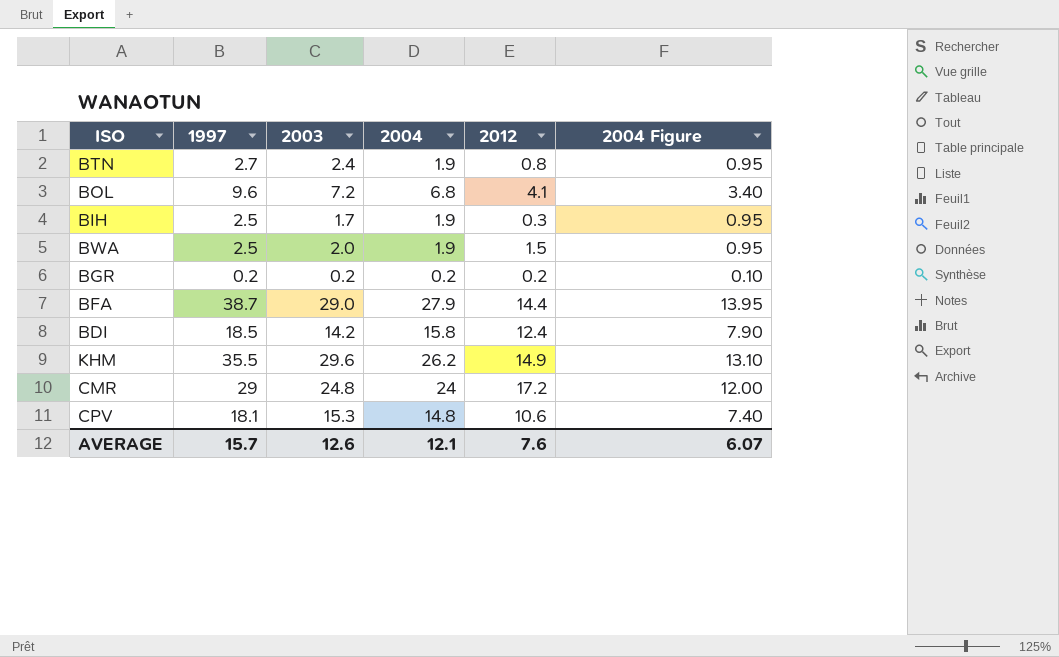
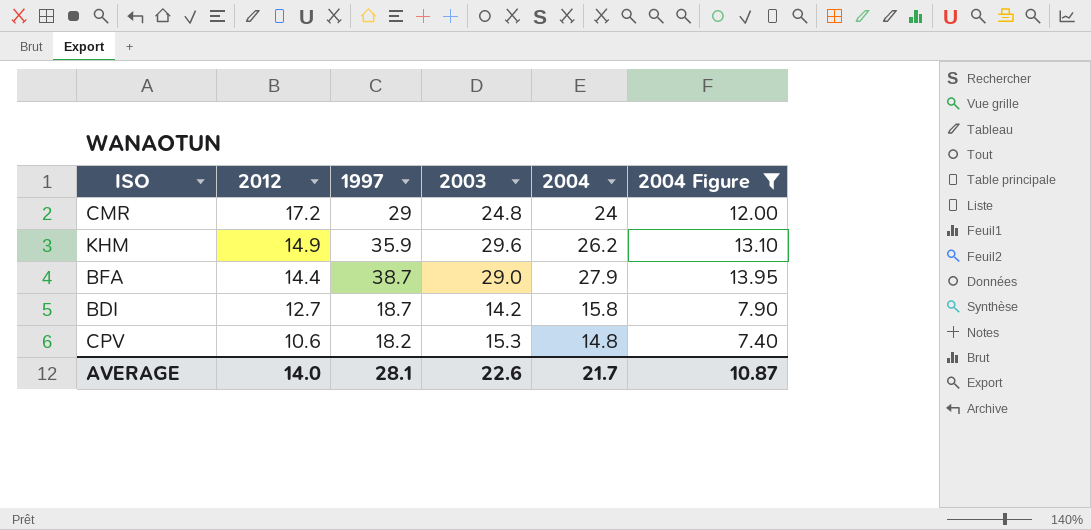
filter: none -> 2004 Figure >= 7.40
row order: none -> 2012 descending
column 2012 | position: 5 -> 2
KHM | 1997: 35.5 -> 35.9
BDI | 2012: 12.4 -> 12.7
BDI | 1997: 18.5 -> 18.7
CPV | 1997: 18.1 -> 18.2
AVERAGE | 2012: 7.6 -> 14.0
AVERAGE | 1997: 15.7 -> 28.1
AVERAGE | 2003: 12.6 -> 22.6
AVERAGE | 2004: 12.1 -> 21.7
AVERAGE | 2004 Figure: 6.07 -> 10.87

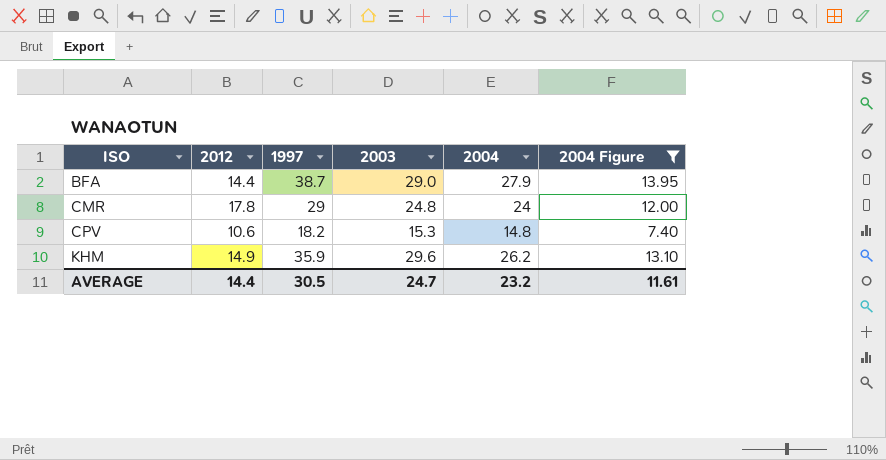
row order: 2012 descending -> ISO ascending
row BDI: 12.7 | 18.7 | 14.2 | 15.8 | 7.90 -> none
CMR | 2012: 17.2 -> 17.8
AVERAGE | 2012: 14.0 -> 14.4
AVERAGE | 1997: 28.1 -> 30.5
AVERAGE | 2003: 22.6 -> 24.7
AVERAGE | 2004: 21.7 -> 23.2
AVERAGE | 2004 Figure: 10.87 -> 11.61

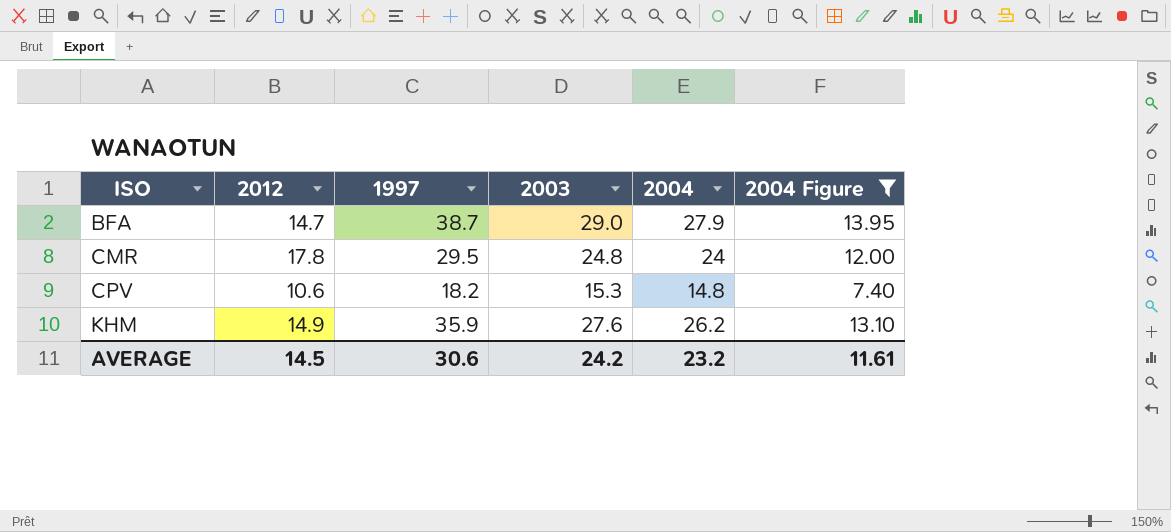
BFA | 2012: 14.4 -> 14.7
CMR | 1997: 29 -> 29.5
KHM | 2003: 29.6 -> 27.6
AVERAGE | 2012: 14.4 -> 14.5
AVERAGE | 1997: 30.5 -> 30.6
AVERAGE | 2003: 24.7 -> 24.2

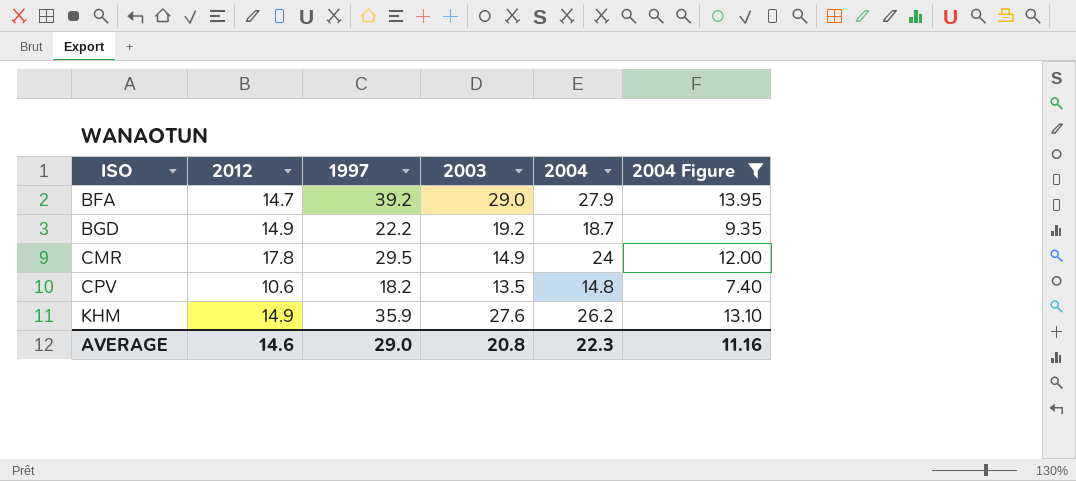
BFA | 1997: 38.7 -> 39.2
row BGD: none -> 14.9 | 22.2 | 19.2 | 18.7 | 9.35
CMR | 2003: 24.8 -> 14.9
CPV | 2003: 15.3 -> 13.5
AVERAGE | 2012: 14.5 -> 14.6
AVERAGE | 1997: 30.6 -> 29.0
AVERAGE | 2003: 24.2 -> 20.8
AVERAGE | 2004: 23.2 -> 22.3
AVERAGE | 2004 Figure: 11.61 -> 11.16

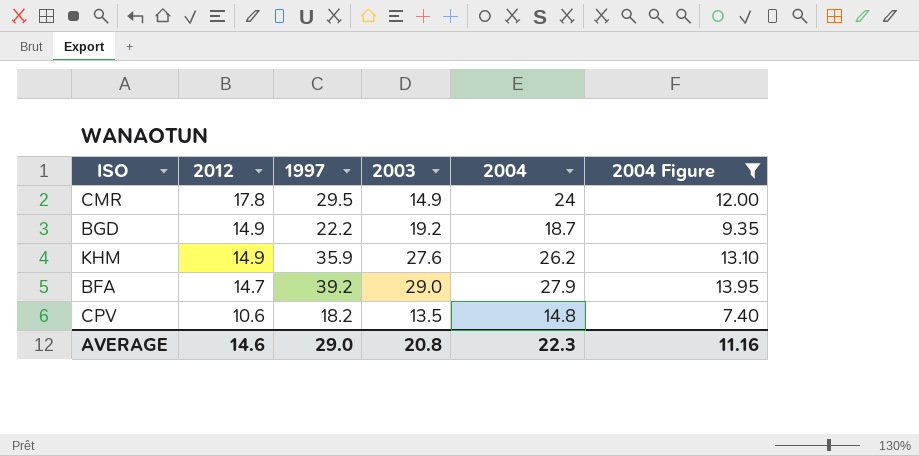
row order: ISO ascending -> 2012 descending

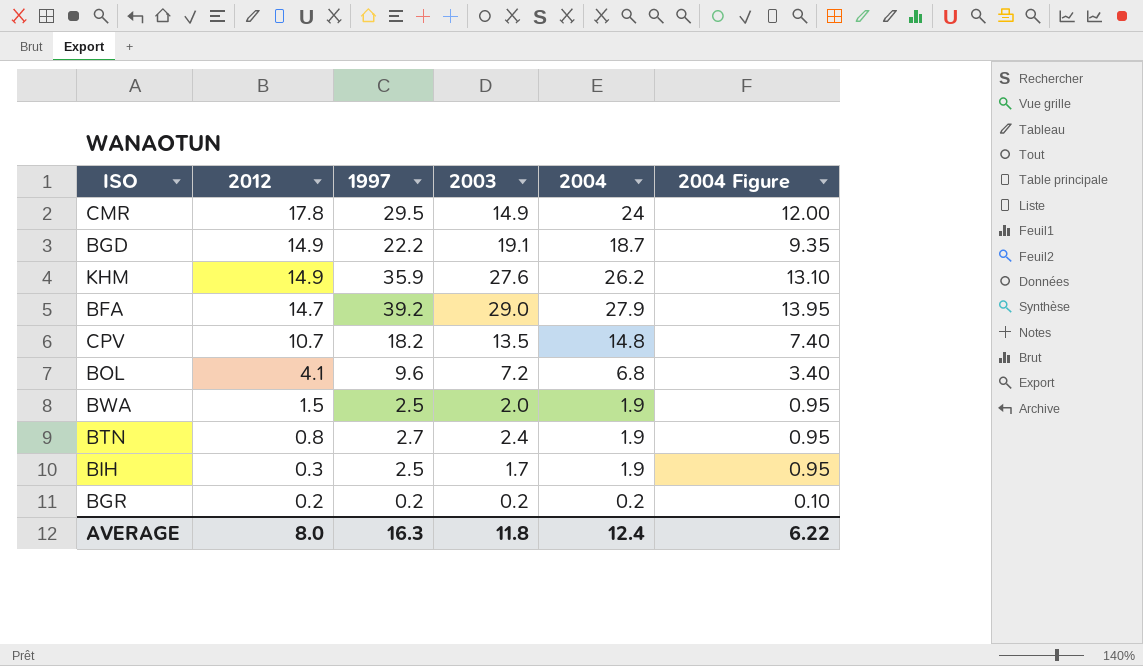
filter: 2004 Figure >= 7.40 -> none
BGD | 2003: 19.2 -> 19.1
CPV | 2012: 10.6 -> 10.7
AVERAGE | 2012: 14.6 -> 8.0
AVERAGE | 1997: 29.0 -> 16.3
AVERAGE | 2003: 20.8 -> 11.8
AVERAGE | 2004: 22.3 -> 12.4
AVERAGE | 2004 Figure: 11.16 -> 6.22

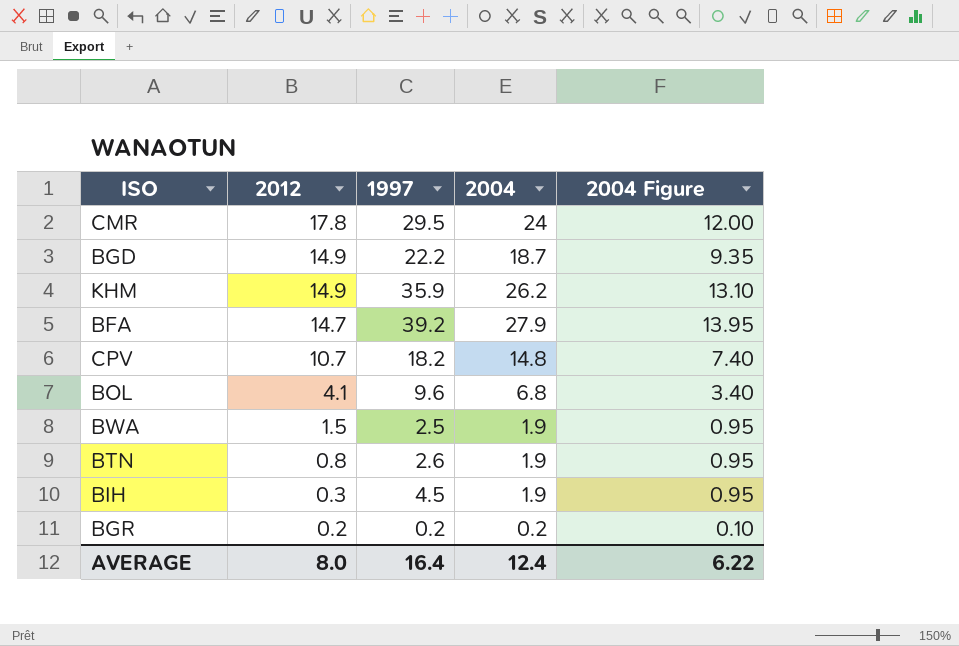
column 2003 | position: 4 -> none
BTN | 1997: 2.7 -> 2.6
BIH | 1997: 2.5 -> 4.5
AVERAGE | 1997: 16.3 -> 16.4

